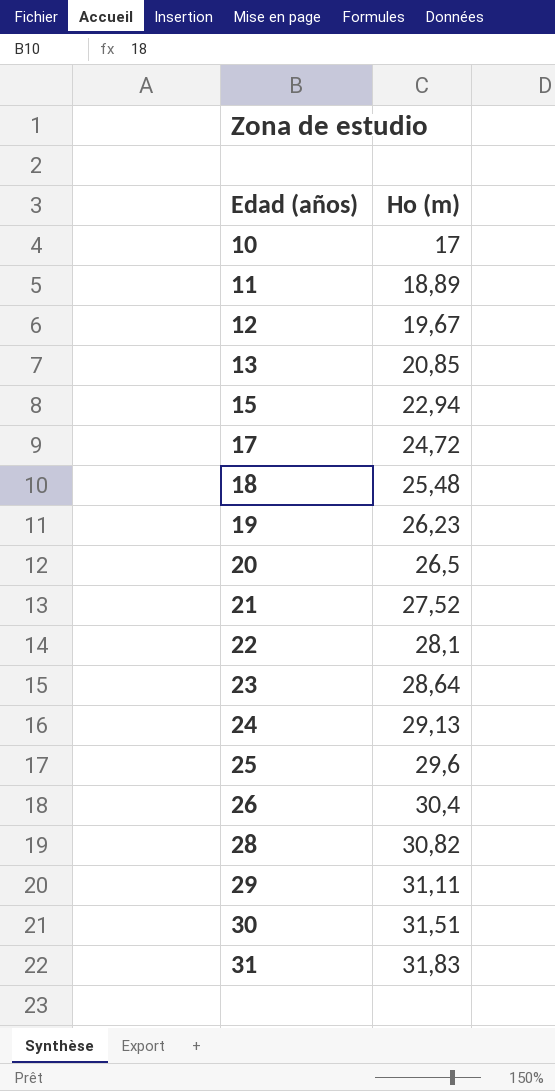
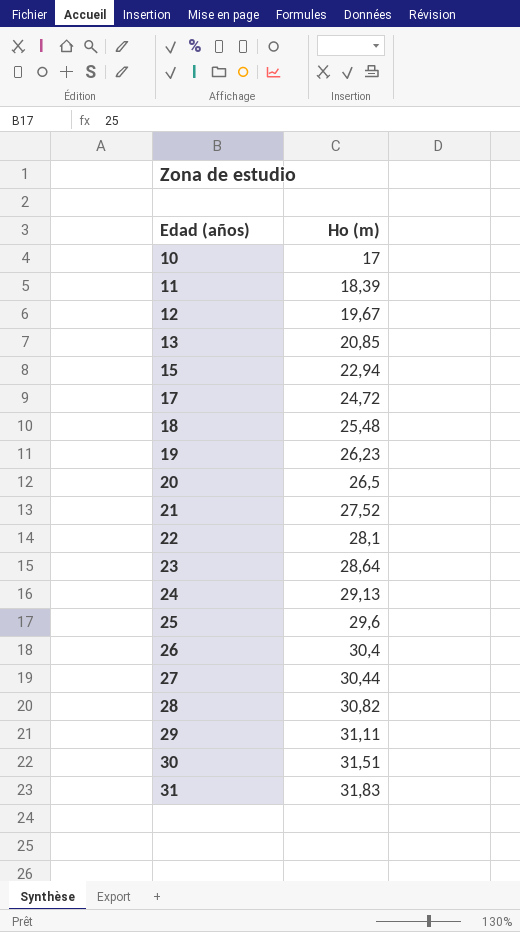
11 | Ho (m): 18,89 -> 18,39
row 27: none -> 30,44

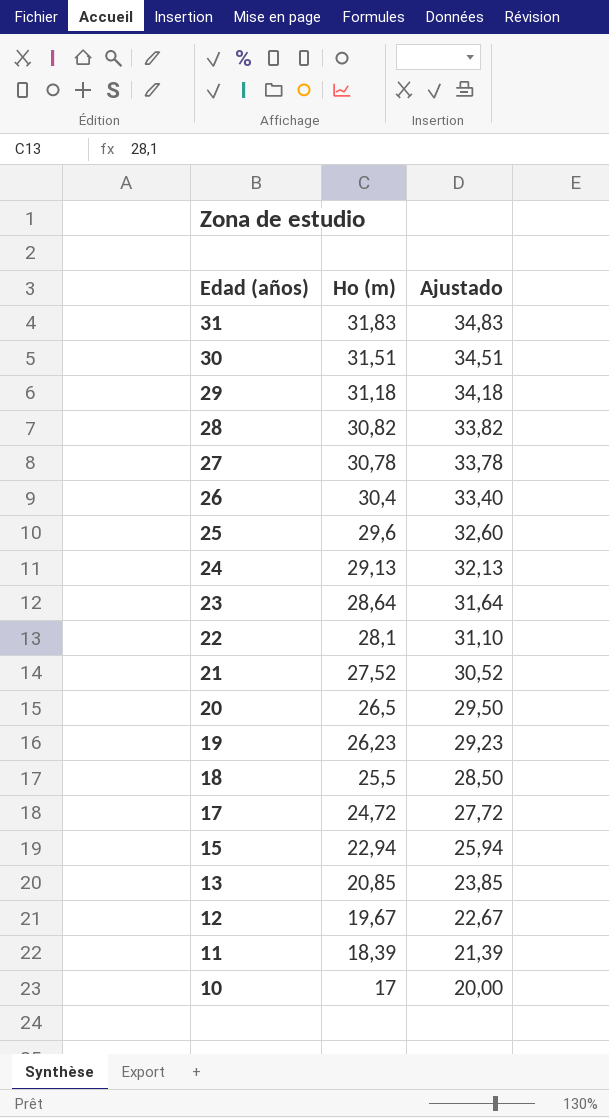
row order: Edad (años) ascending -> Edad (años) descending
column Ajustado | formula: none -> [Ho (m)] + 3
29 | Ho (m): 31,11 -> 31,18
27 | Ho (m): 30,44 -> 30,78
18 | Ho (m): 25,48 -> 25,5

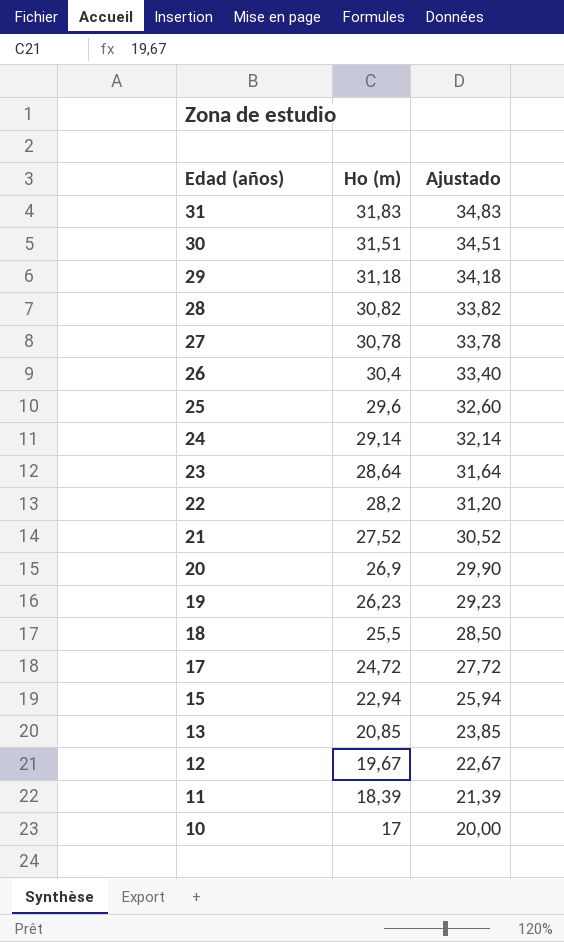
24 | Ho (m): 29,13 -> 29,14
24 | Ajustado: 32,13 -> 32,14
22 | Ho (m): 28,1 -> 28,2
22 | Ajustado: 31,10 -> 31,20
20 | Ho (m): 26,5 -> 26,9
20 | Ajustado: 29,50 -> 29,90

